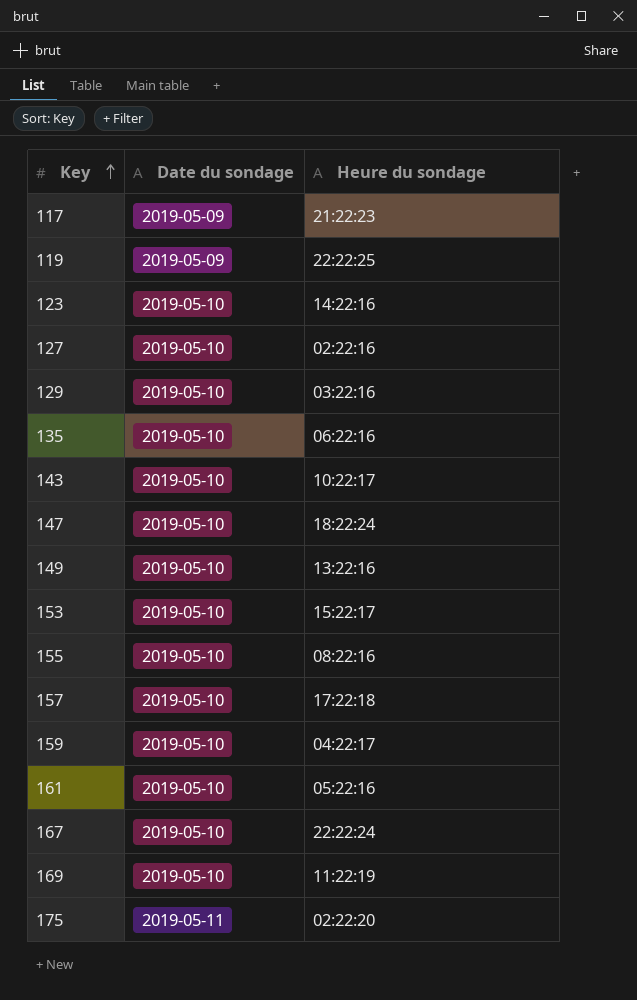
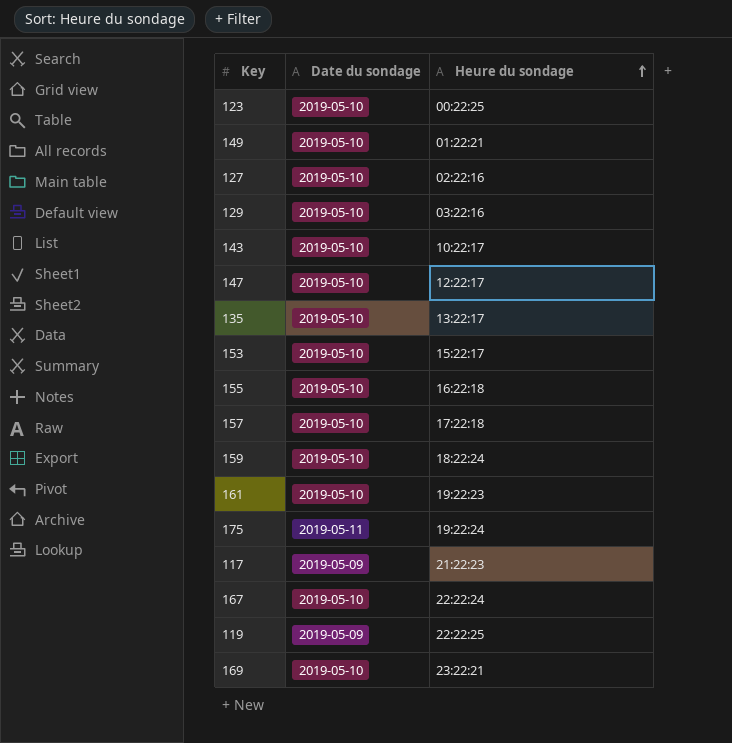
row order: Key ascending -> Heure du sondage ascending
123 | Heure du sondage: 14:22:16 -> 00:22:25
149 | Heure du sondage: 13:22:16 -> 01:22:21
147 | Heure du sondage: 18:22:24 -> 12:22:17
135 | Heure du sondage: 06:22:16 -> 13:22:17
155 | Heure du sondage: 08:22:16 -> 16:22:18
159 | Heure du sondage: 04:22:17 -> 18:22:24
161 | Heure du sondage: 05:22:16 -> 19:22:23
175 | Heure du sondage: 02:22:20 -> 19:22:24
169 | Heure du sondage: 11:22:19 -> 23:22:21

